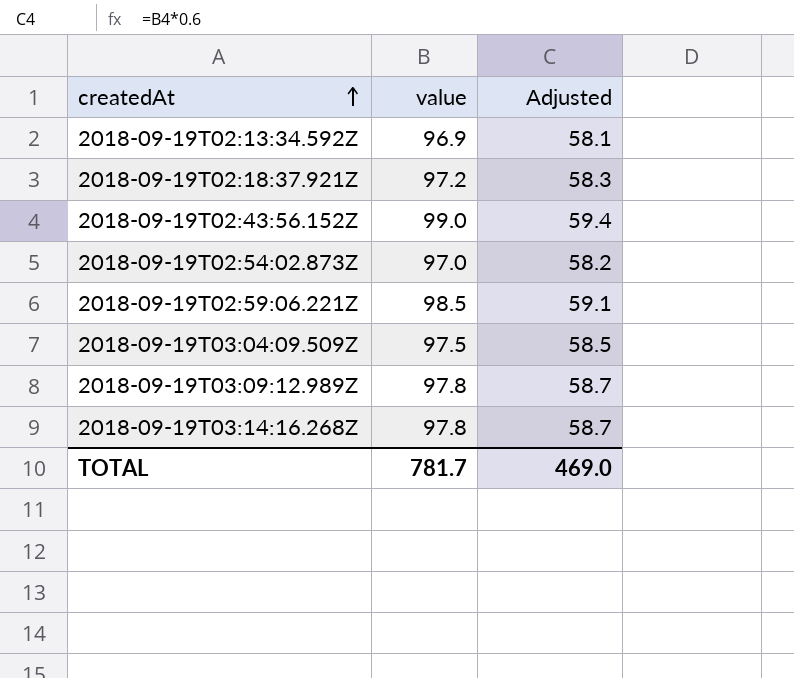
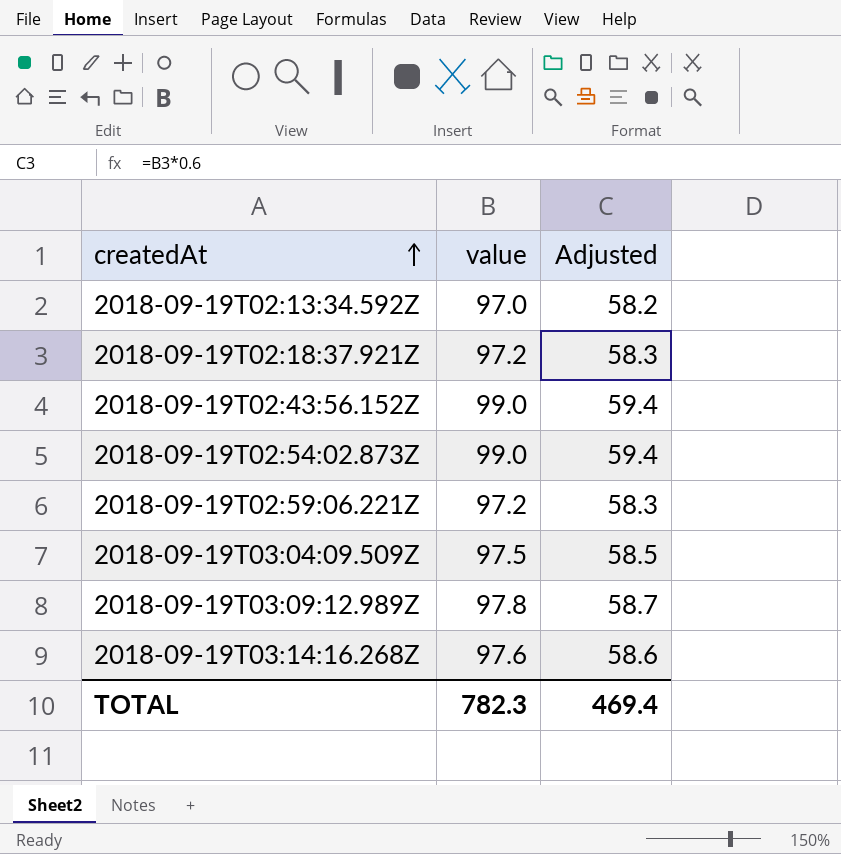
2018-09-19T02:13:34.592Z | value: 96.9 -> 97.0
2018-09-19T02:13:34.592Z | Adjusted: 58.1 -> 58.2
2018-09-19T02:54:02.873Z | value: 97.0 -> 99.0
2018-09-19T02:54:02.873Z | Adjusted: 58.2 -> 59.4
2018-09-19T02:59:06.221Z | value: 98.5 -> 97.2
2018-09-19T02:59:06.221Z | Adjusted: 59.1 -> 58.3
2018-09-19T03:14:16.268Z | value: 97.8 -> 97.6
2018-09-19T03:14:16.268Z | Adjusted: 58.7 -> 58.6
TOTAL | value: 781.7 -> 782.3
TOTAL | Adjusted: 469.0 -> 469.4

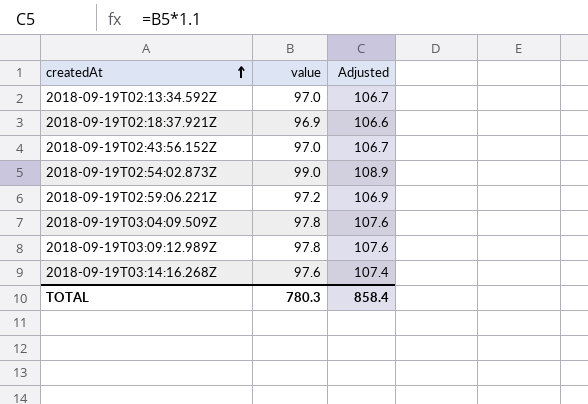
column Adjusted | formula: [value] * 0.6 -> [value] * 1.1
2018-09-19T02:18:37.921Z | value: 97.2 -> 96.9
2018-09-19T02:43:56.152Z | value: 99.0 -> 97.0
2018-09-19T03:04:09.509Z | value: 97.5 -> 97.8
TOTAL | value: 782.3 -> 780.3
TOTAL | Adjusted: 469.4 -> 858.4

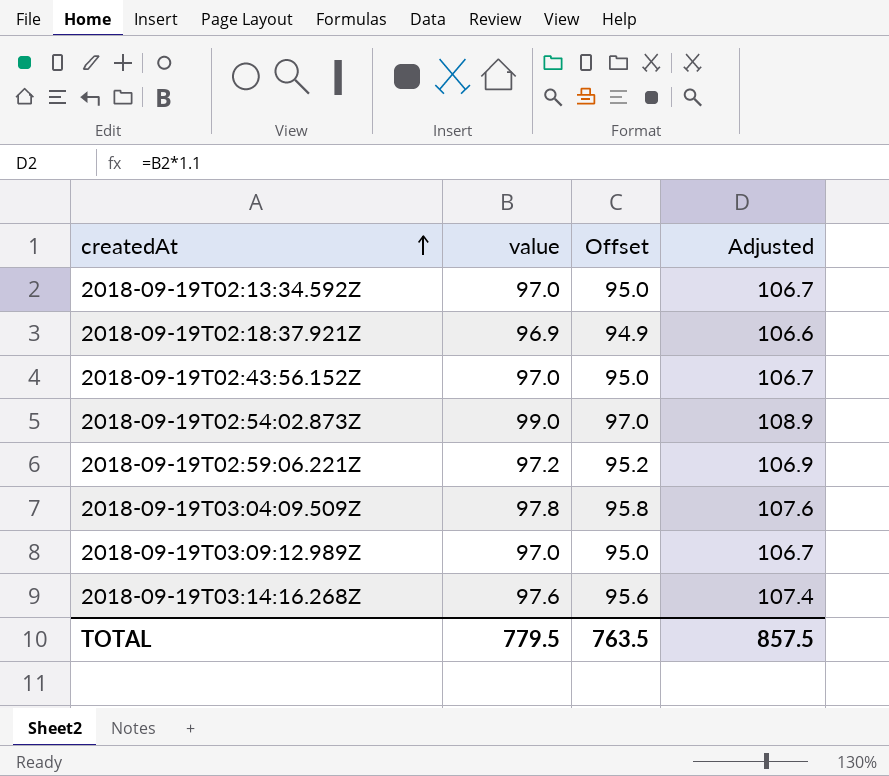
column Offset | formula: none -> [value] - 2
2018-09-19T03:09:12.989Z | value: 97.8 -> 97.0
2018-09-19T03:09:12.989Z | Adjusted: 107.6 -> 106.7
TOTAL | value: 780.3 -> 779.5
TOTAL | Adjusted: 858.4 -> 857.5

